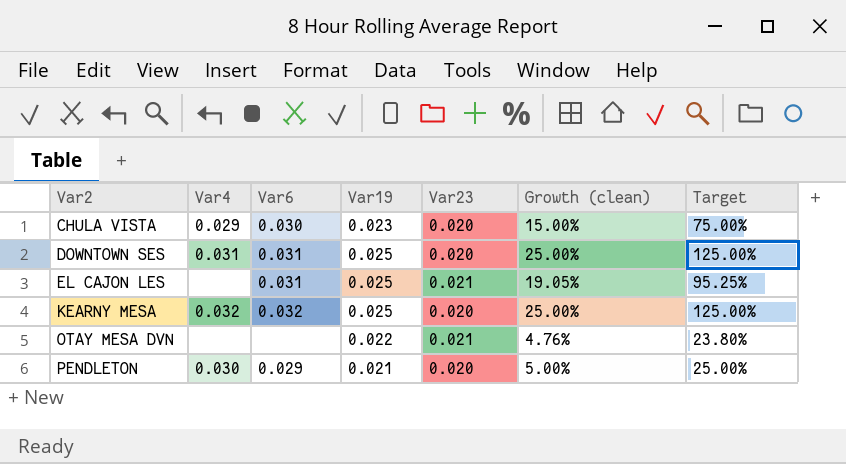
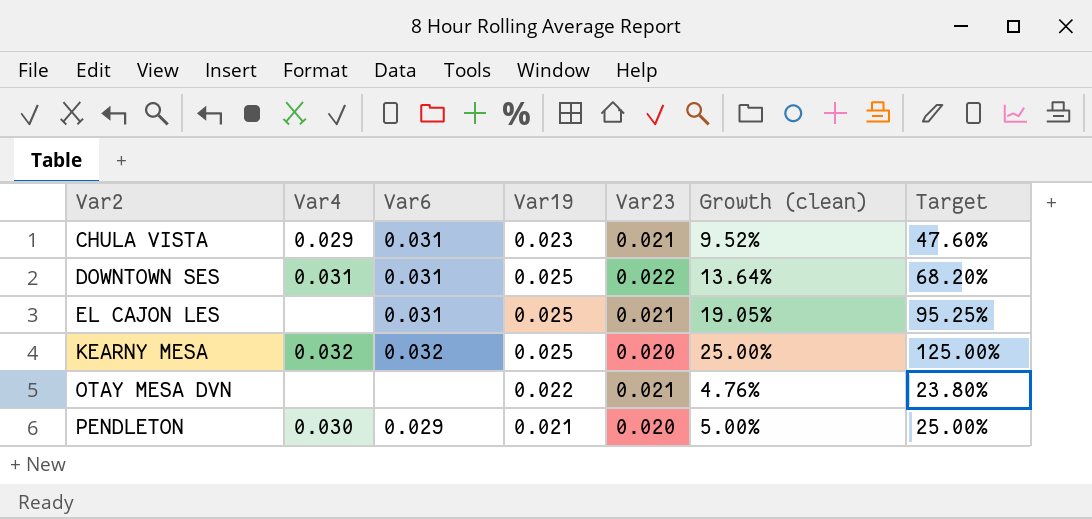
CHULA VISTA | Var6: 0.030 -> 0.031
CHULA VISTA | Var23: 0.020 -> 0.021
CHULA VISTA | Growth (clean): 15.00% -> 9.52%
CHULA VISTA | Target: 75.00% -> 47.60%
DOWNTOWN SES | Var23: 0.020 -> 0.022
DOWNTOWN SES | Growth (clean): 25.00% -> 13.64%
DOWNTOWN SES | Target: 125.00% -> 68.20%

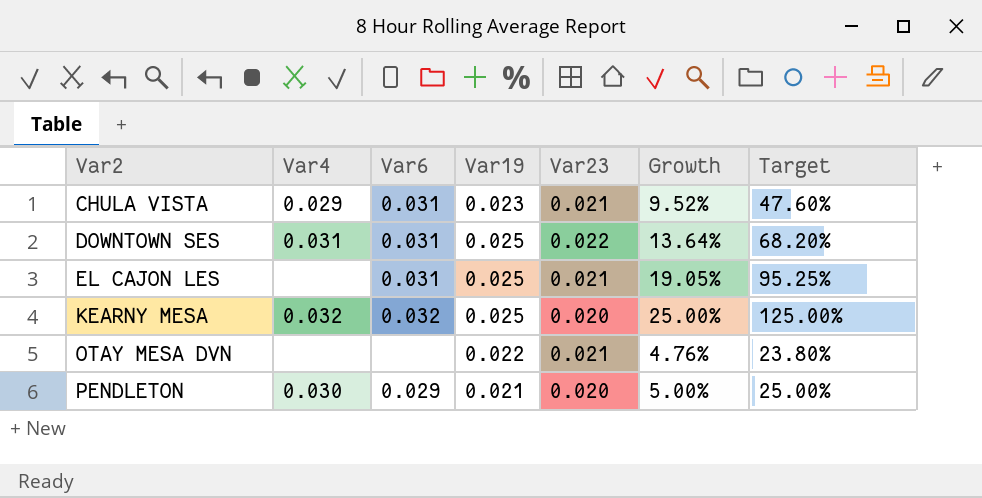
column name: Growth (clean) -> Growth

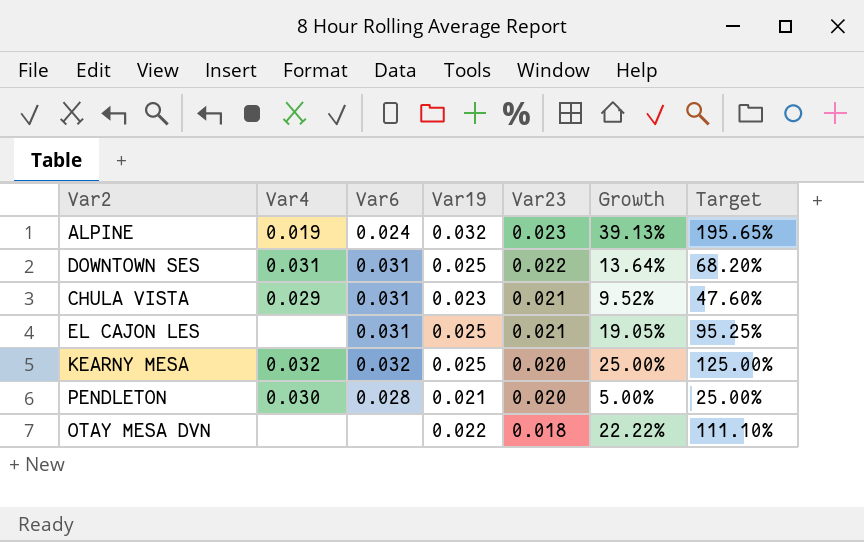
row order: Var2 ascending -> Var23 descending
row ALPINE: none -> 0.019 | 0.024 | 0.032 | 0.023 | 39.13% | 195.65%
PENDLETON | Var6: 0.029 -> 0.028
OTAY MESA DVN | Var23: 0.021 -> 0.018
OTAY MESA DVN | Growth: 4.76% -> 22.22%
OTAY MESA DVN | Target: 23.80% -> 111.10%

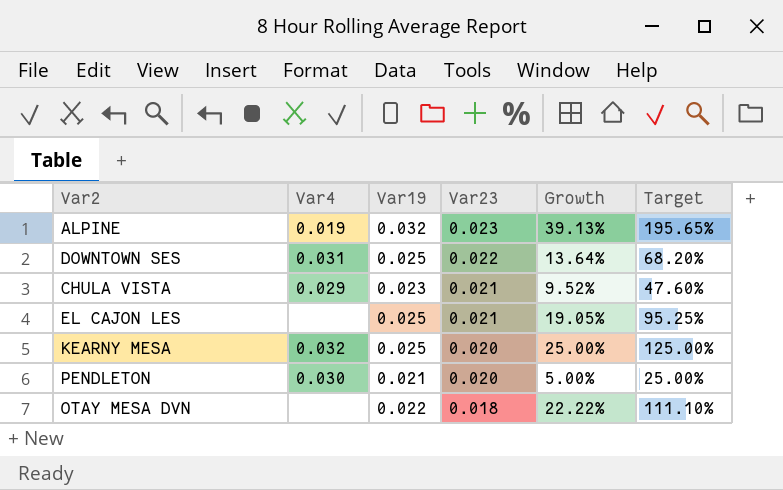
column Var6 | position: 3 -> none

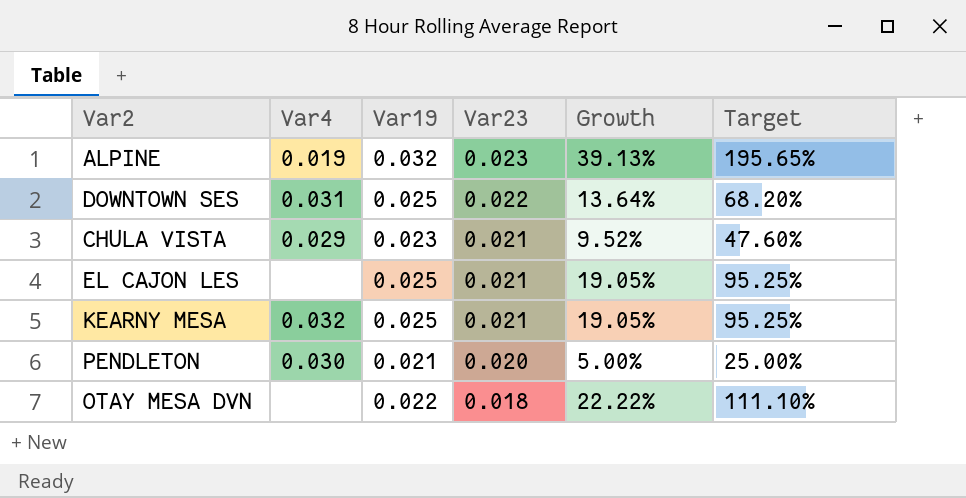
KEARNY MESA | Var23: 0.020 -> 0.021
KEARNY MESA | Growth: 25.00% -> 19.05%
KEARNY MESA | Target: 125.00% -> 95.25%

